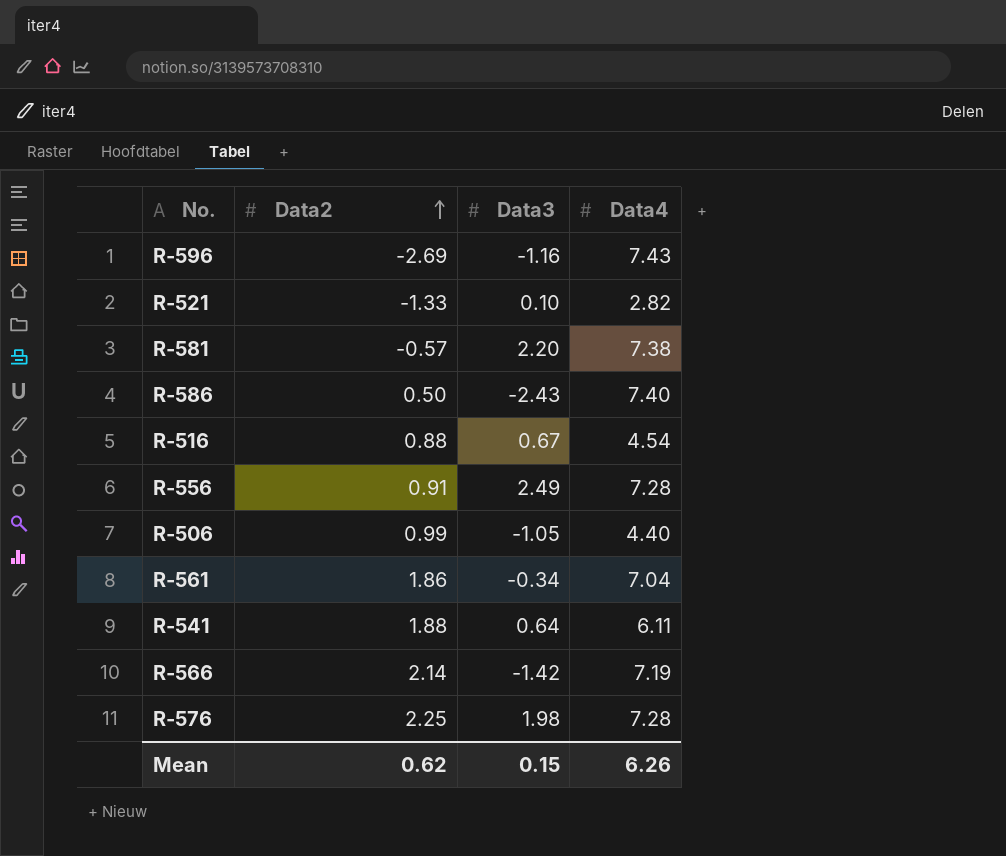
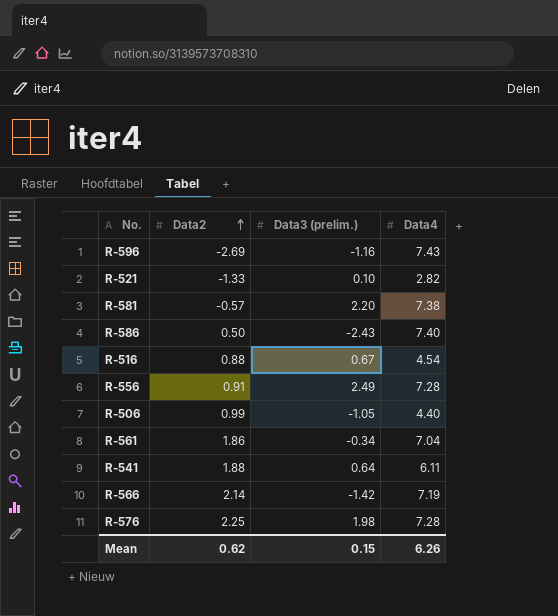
column name: Data3 -> Data3 (prelim.)

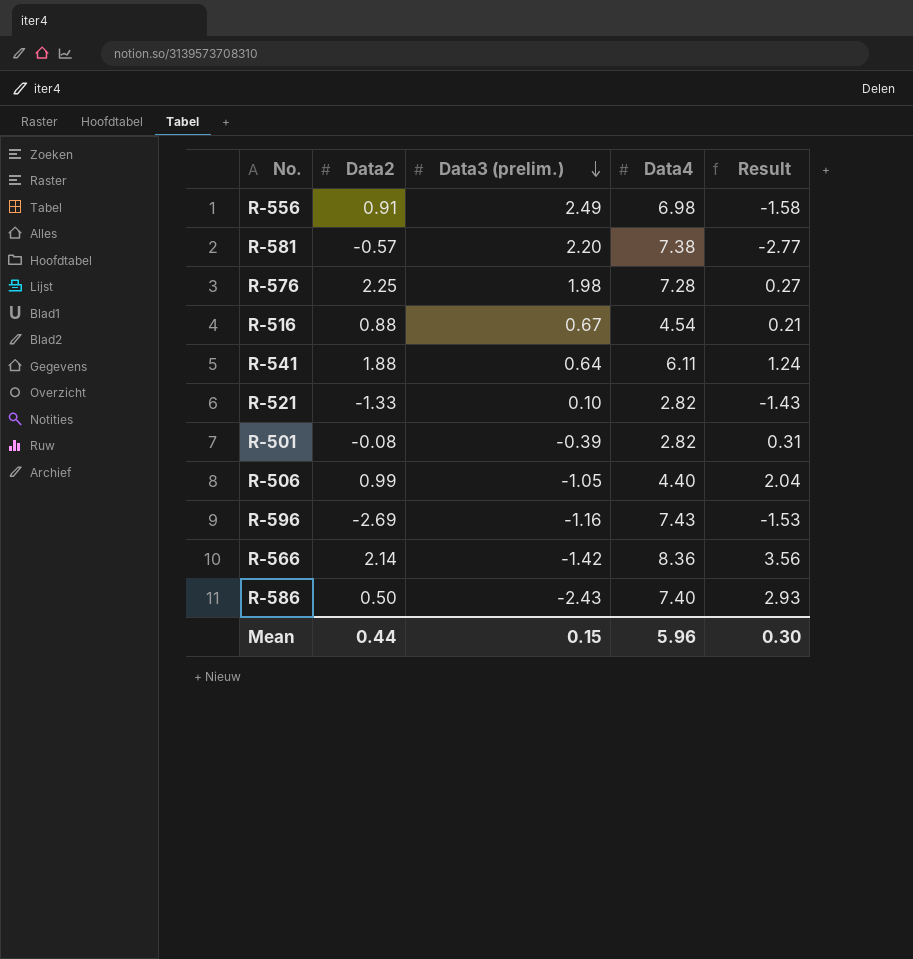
row order: Data2 ascending -> Data3 (prelim.) descending
column Result | formula: none -> [Data2] - [Data3 (prelim.)]
row R-561: 1.86 | -0.34 | 7.04 -> none
R-556 | Data4: 7.28 -> 6.98
row R-501: none -> -0.08 | -0.39 | 2.82 | 0.31
R-566 | Data4: 7.19 -> 8.36
Mean | Data2: 0.62 -> 0.44
Mean | Data4: 6.26 -> 5.96

